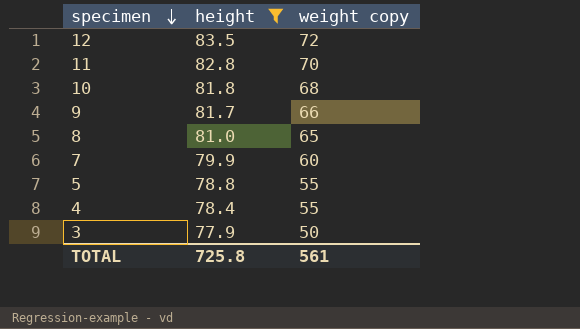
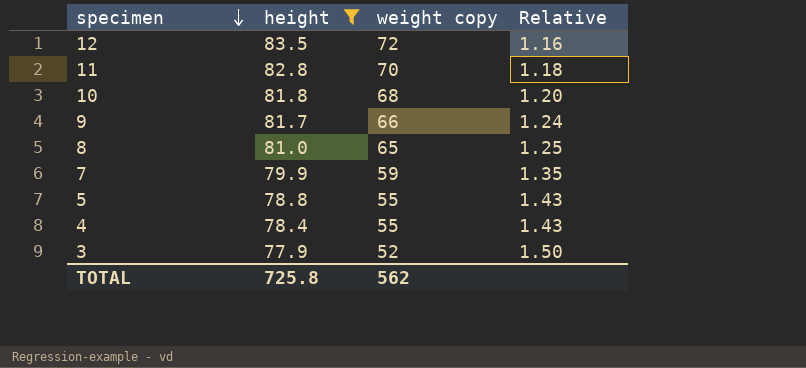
column Relative | formula: none -> [height] / [weight copy]
7 | weight copy: 60 -> 59
3 | weight copy: 50 -> 52
TOTAL | weight copy: 561 -> 562

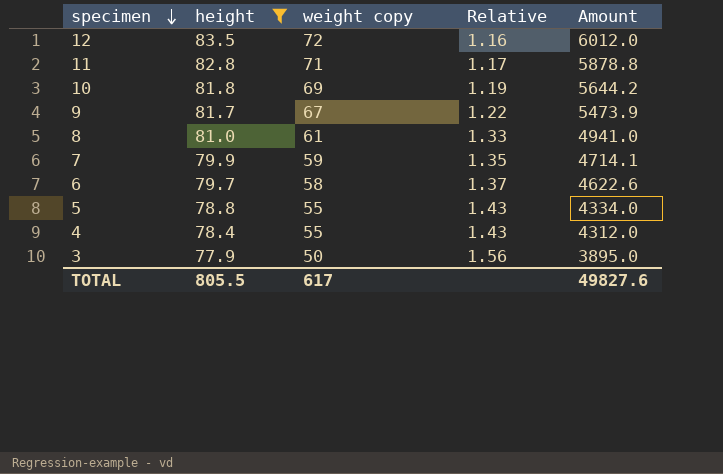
column Amount | formula: none -> [height] * [weight copy]
11 | weight copy: 70 -> 71
11 | Relative: 1.18 -> 1.17
10 | weight copy: 68 -> 69
10 | Relative: 1.20 -> 1.19
9 | weight copy: 66 -> 67
9 | Relative: 1.24 -> 1.22
8 | weight copy: 65 -> 61
8 | Relative: 1.25 -> 1.33
row 6: none -> 79.7 | 58 | 1.37 | 4622.6
3 | weight copy: 52 -> 50
3 | Relative: 1.50 -> 1.56
TOTAL | height: 725.8 -> 805.5
TOTAL | weight copy: 562 -> 617

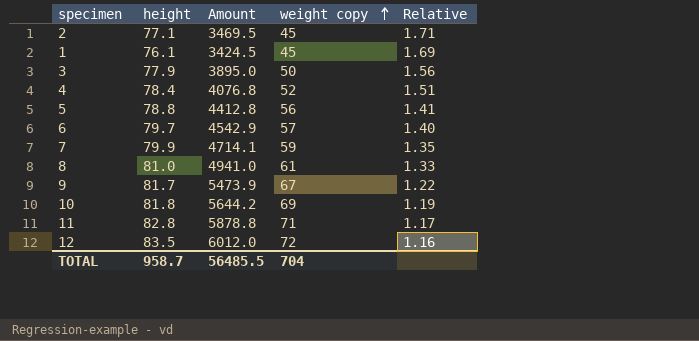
filter: height >= 77.9 -> none
row order: specimen descending -> weight copy ascending
column Amount | position: 5 -> 3
4 | Amount: 4312.0 -> 4076.8
4 | weight copy: 55 -> 52
4 | Relative: 1.43 -> 1.51
5 | Amount: 4334.0 -> 4412.8
5 | weight copy: 55 -> 56
5 | Relative: 1.43 -> 1.41
6 | Amount: 4622.6 -> 4542.9
6 | weight copy: 58 -> 57
6 | Relative: 1.37 -> 1.40
TOTAL | height: 805.5 -> 958.7
TOTAL | Amount: 49827.6 -> 56485.5
TOTAL | weight copy: 617 -> 704

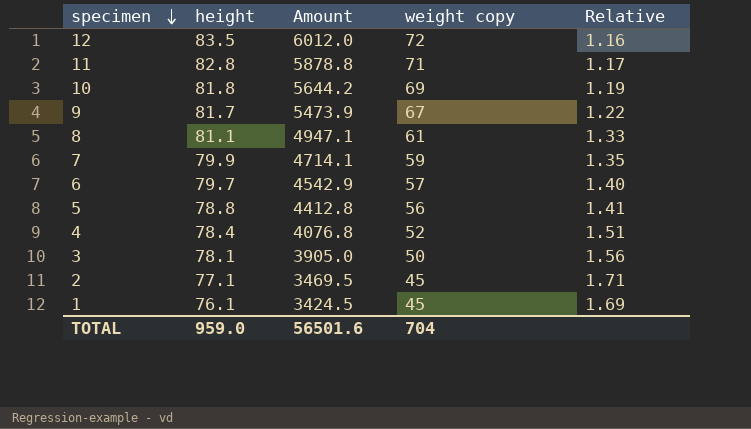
row order: weight copy ascending -> specimen descending
8 | height: 81.0 -> 81.1
8 | Amount: 4941.0 -> 4947.1
3 | height: 77.9 -> 78.1
3 | Amount: 3895.0 -> 3905.0
TOTAL | height: 958.7 -> 959.0
TOTAL | Amount: 56485.5 -> 56501.6

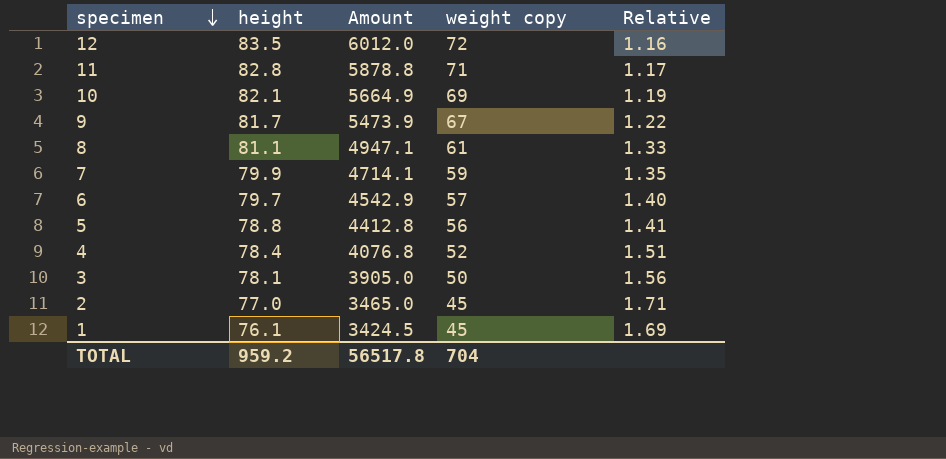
10 | height: 81.8 -> 82.1
10 | Amount: 5644.2 -> 5664.9
2 | height: 77.1 -> 77.0
2 | Amount: 3469.5 -> 3465.0
TOTAL | height: 959.0 -> 959.2
TOTAL | Amount: 56501.6 -> 56517.8

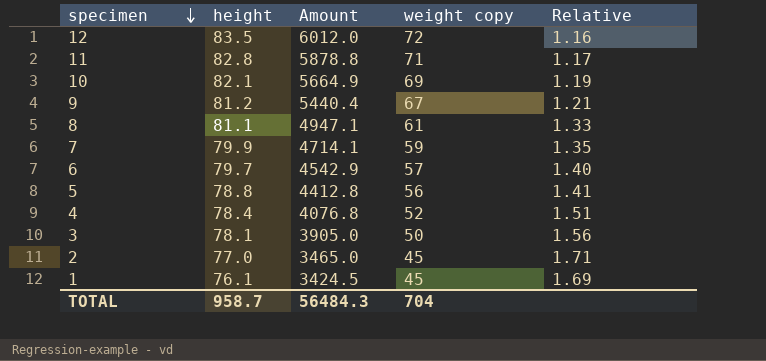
9 | height: 81.7 -> 81.2
9 | Amount: 5473.9 -> 5440.4
9 | Relative: 1.22 -> 1.21
TOTAL | height: 959.2 -> 958.7
TOTAL | Amount: 56517.8 -> 56484.3

